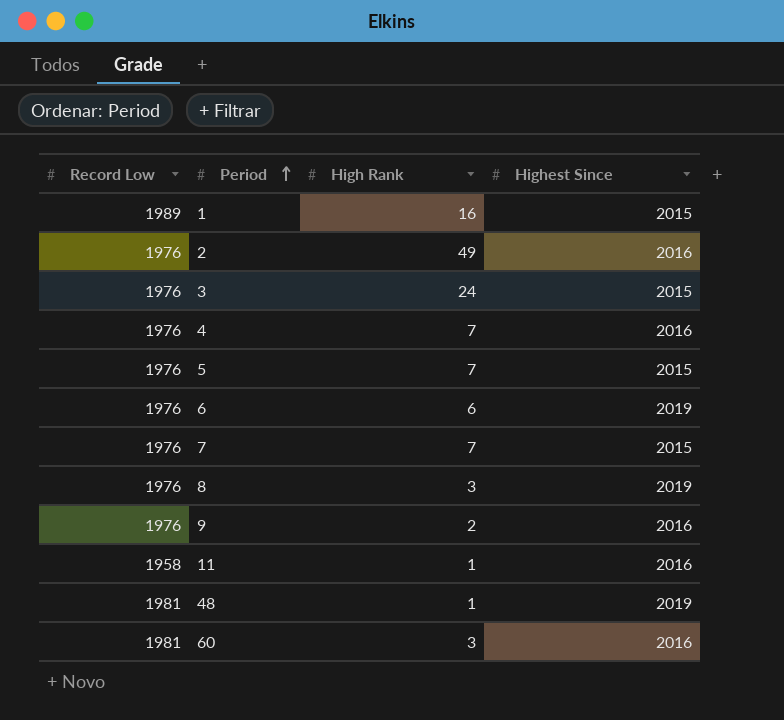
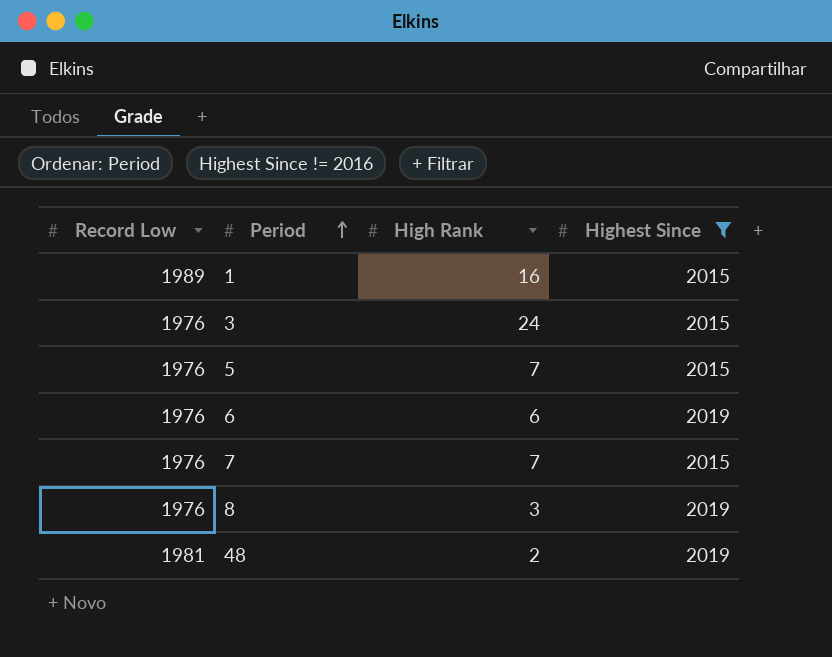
filter: none -> Highest Since != 2016
48 | High Rank: 1 -> 2

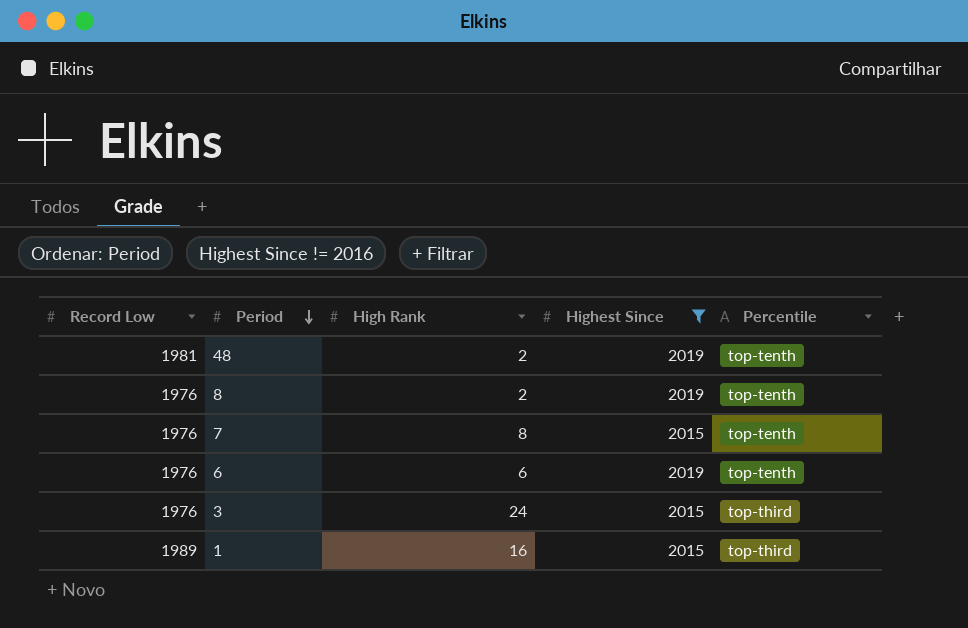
row order: Period ascending -> Period descending
column Percentile | position: none -> 5
row 5: 1976 | 7 | 2015 -> none
8 | High Rank: 3 -> 2
7 | High Rank: 7 -> 8

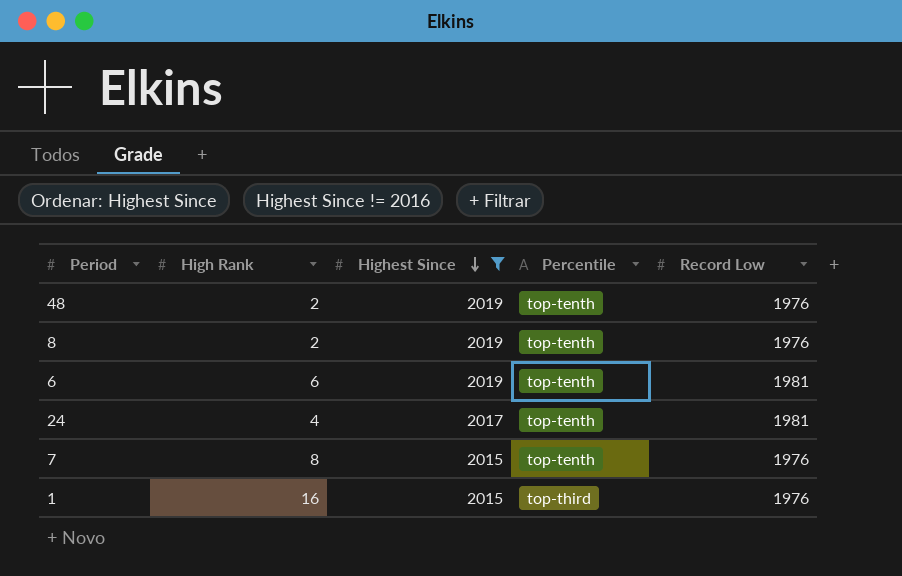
row order: Period descending -> Highest Since descending
column Record Low | position: 1 -> 5
row 3: 1976 | 24 | 2015 | top-third -> none
48 | Record Low: 1981 -> 1976
6 | Record Low: 1976 -> 1981
row 24: none -> 4 | 2017 | top-tenth | 1981
1 | Record Low: 1989 -> 1976

